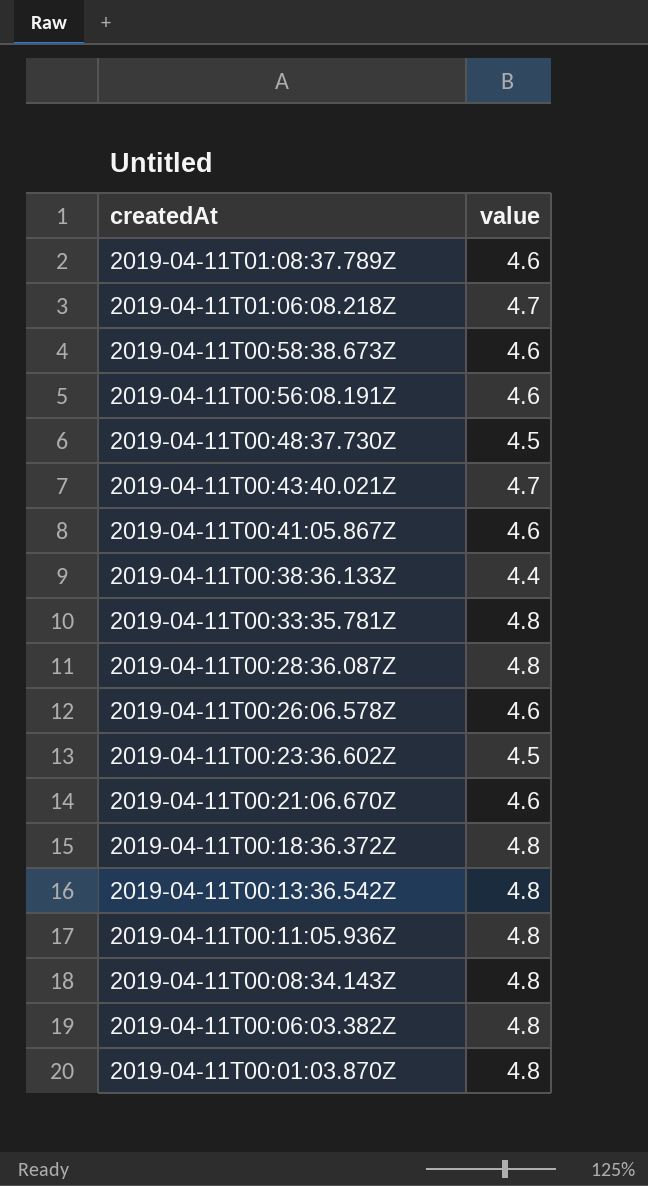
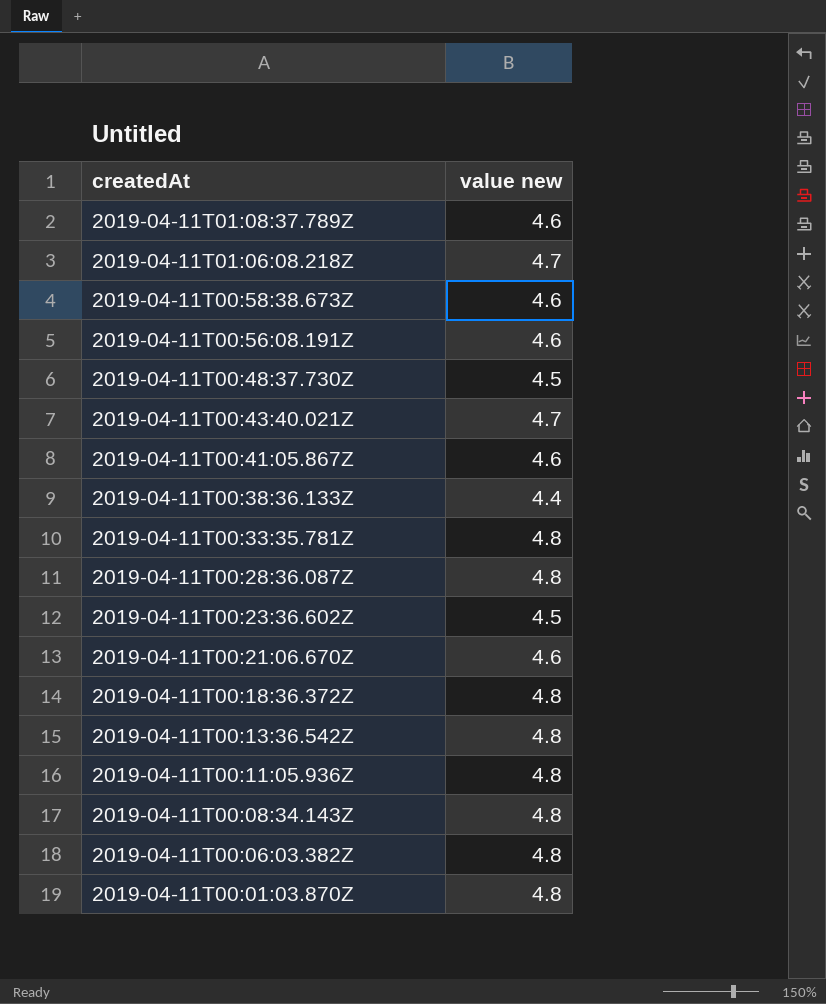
column name: value -> value new
row 2019-04-11T00:26:06.578Z: 4.6 -> none

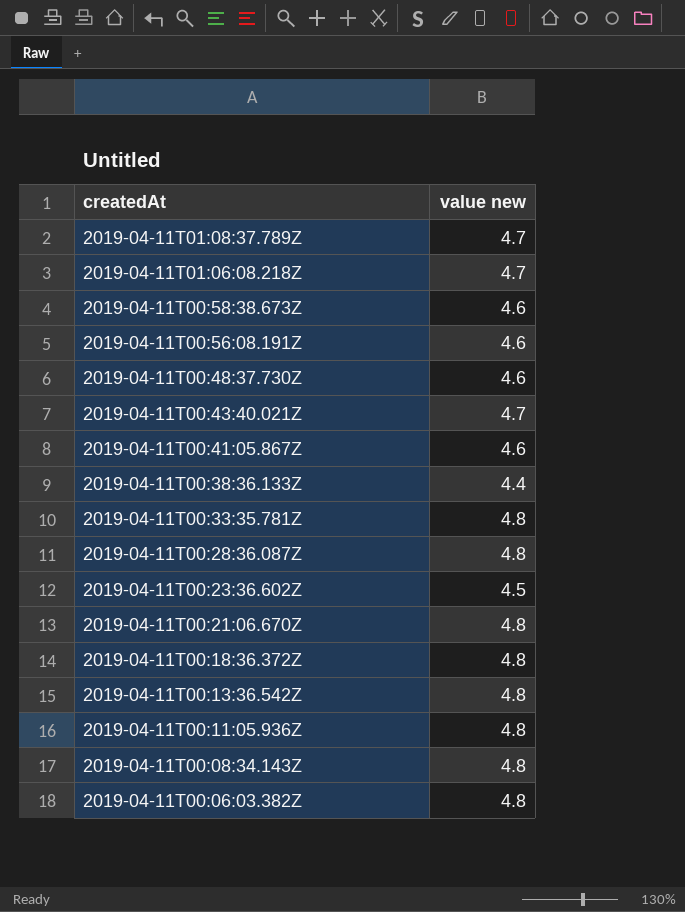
row 2019-04-11T00:01:03.870Z: 4.8 -> none
2019-04-11T01:08:37.789Z | value new: 4.6 -> 4.7
2019-04-11T00:48:37.730Z | value new: 4.5 -> 4.6
2019-04-11T00:21:06.670Z | value new: 4.6 -> 4.8

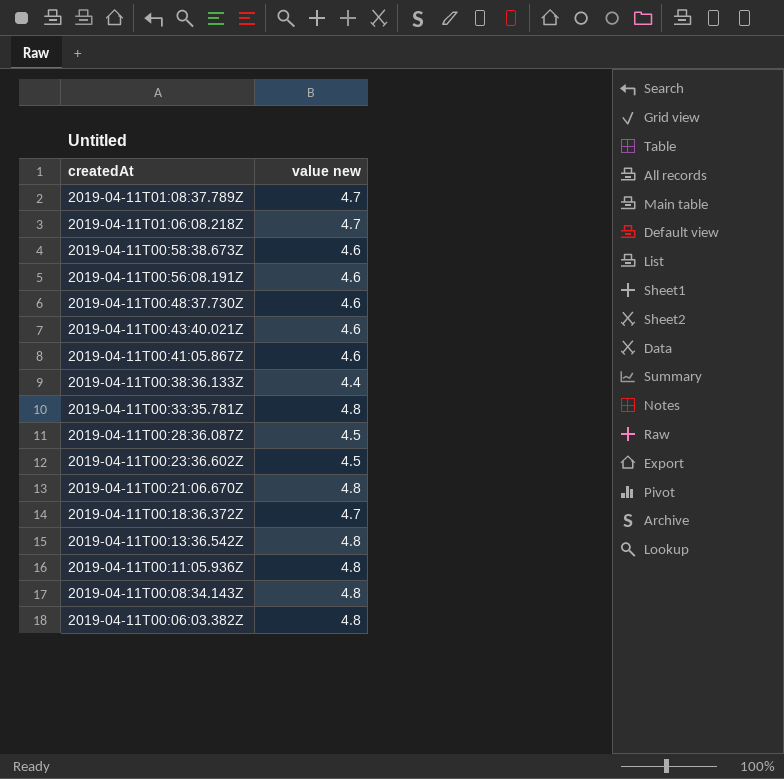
2019-04-11T00:43:40.021Z | value new: 4.7 -> 4.6
2019-04-11T00:28:36.087Z | value new: 4.8 -> 4.5
2019-04-11T00:18:36.372Z | value new: 4.8 -> 4.7

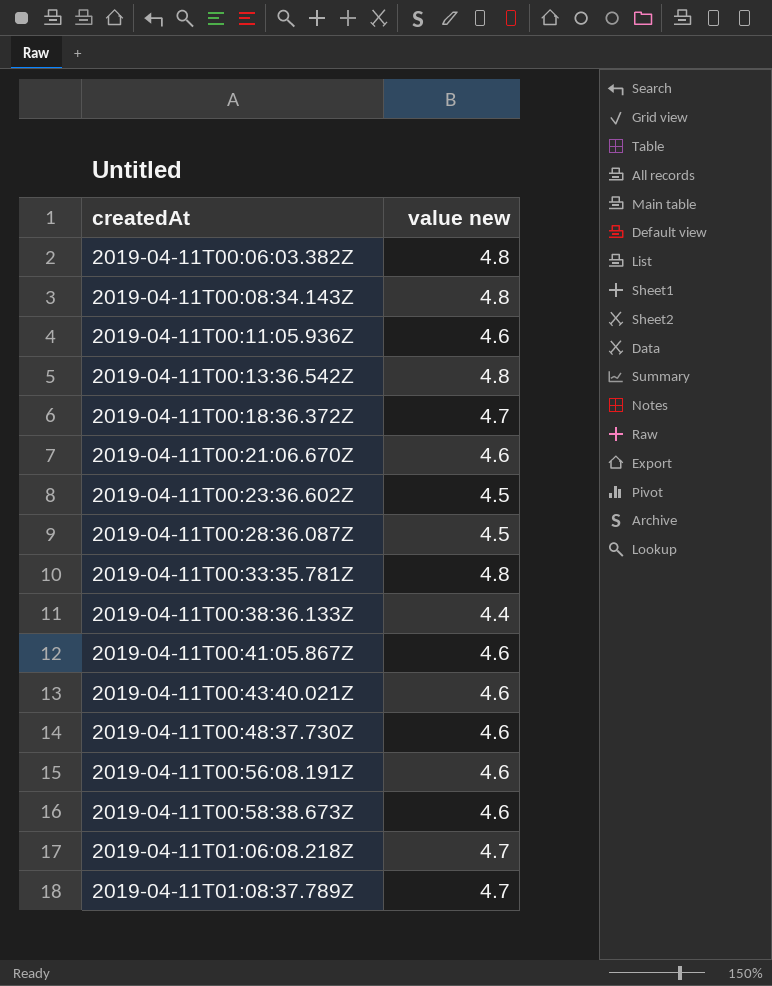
row order: createdAt descending -> createdAt ascending
2019-04-11T00:11:05.936Z | value new: 4.8 -> 4.6
2019-04-11T00:21:06.670Z | value new: 4.8 -> 4.6

